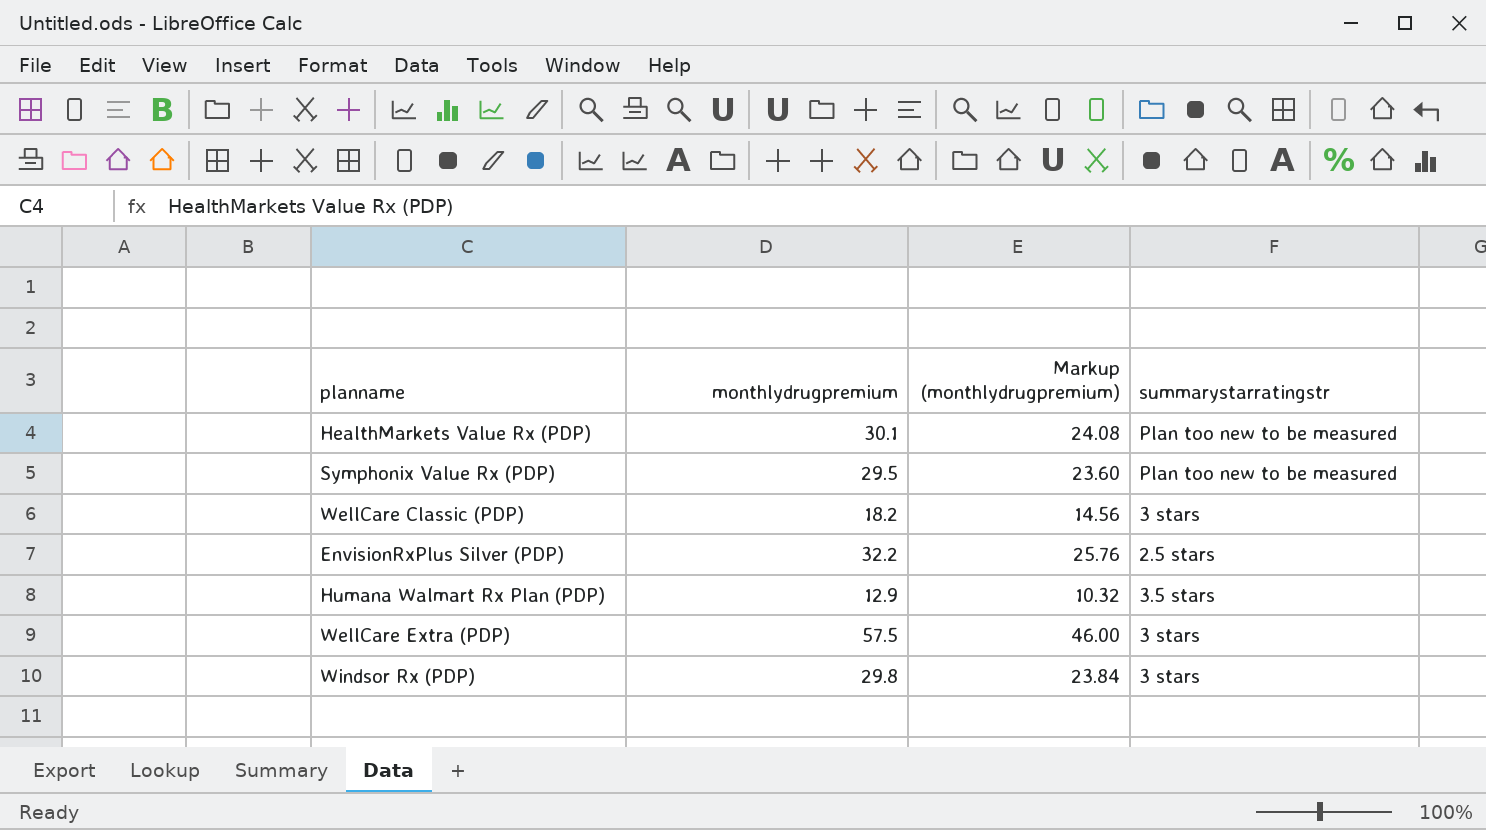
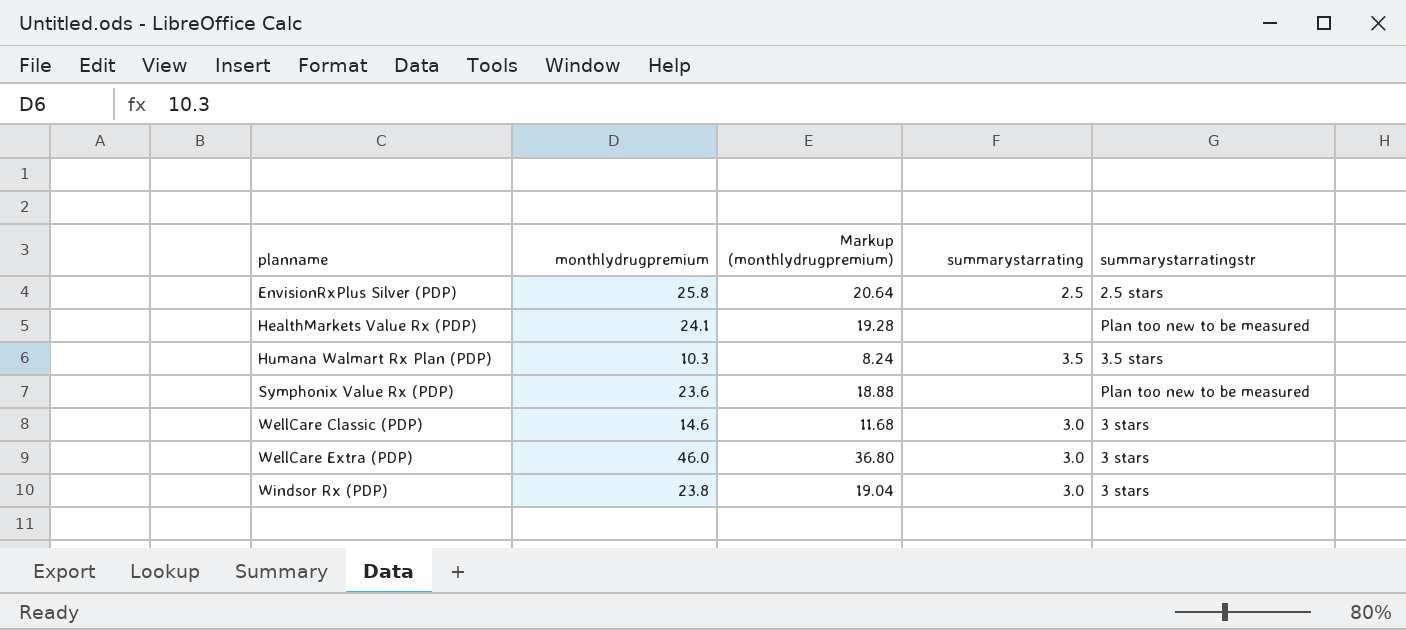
row order: none -> planname ascending
column summarystarrating | position: none -> 4
EnvisionRxPlus Silver (PDP) | monthlydrugpremium: 32.2 -> 25.8
EnvisionRxPlus Silver (PDP) | Markup (monthlydrugpremium): 25.76 -> 20.64
HealthMarkets Value Rx (PDP) | monthlydrugpremium: 30.1 -> 24.1
HealthMarkets Value Rx (PDP) | Markup (monthlydrugpremium): 24.08 -> 19.28
Humana Walmart Rx Plan (PDP) | monthlydrugpremium: 12.9 -> 10.3
Humana Walmart Rx Plan (PDP) | Markup (monthlydrugpremium): 10.32 -> 8.24
Symphonix Value Rx (PDP) | monthlydrugpremium: 29.5 -> 23.6
Symphonix Value Rx (PDP) | Markup (monthlydrugpremium): 23.60 -> 18.88
WellCare Classic (PDP) | monthlydrugpremium: 18.2 -> 14.6
WellCare Classic (PDP) | Markup (monthlydrugpremium): 14.56 -> 11.68
WellCare Extra (PDP) | monthlydrugpremium: 57.5 -> 46.0
WellCare Extra (PDP) | Markup (monthlydrugpremium): 46.00 -> 36.80
Windsor Rx (PDP) | monthlydrugpremium: 29.8 -> 23.8
Windsor Rx (PDP) | Markup (monthlydrugpremium): 23.84 -> 19.04

